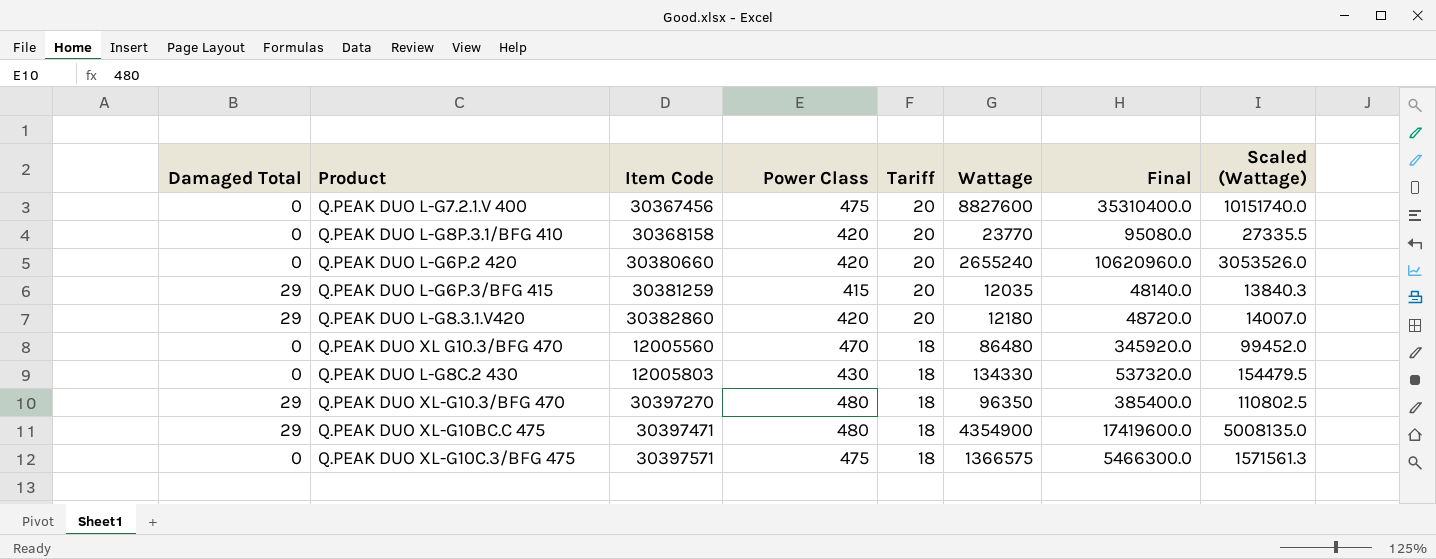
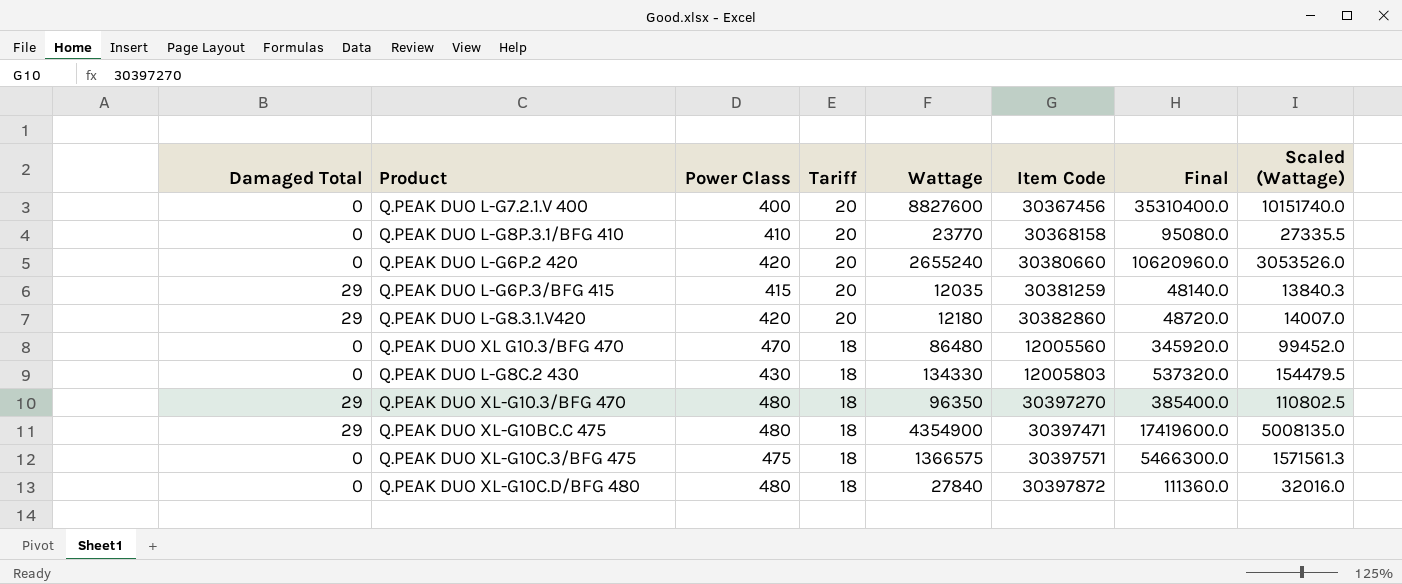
column Item Code | position: 3 -> 6
Q.PEAK DUO L-G7.2.1.V 400 | Power Class: 475 -> 400
Q.PEAK DUO L-G8P.3.1/BFG 410 | Power Class: 420 -> 410
row Q.PEAK DUO XL-G10C.D/BFG 480: none -> 0 | 480 | 18 | 27840 | 30397872 | 111360.0 | 32016.0

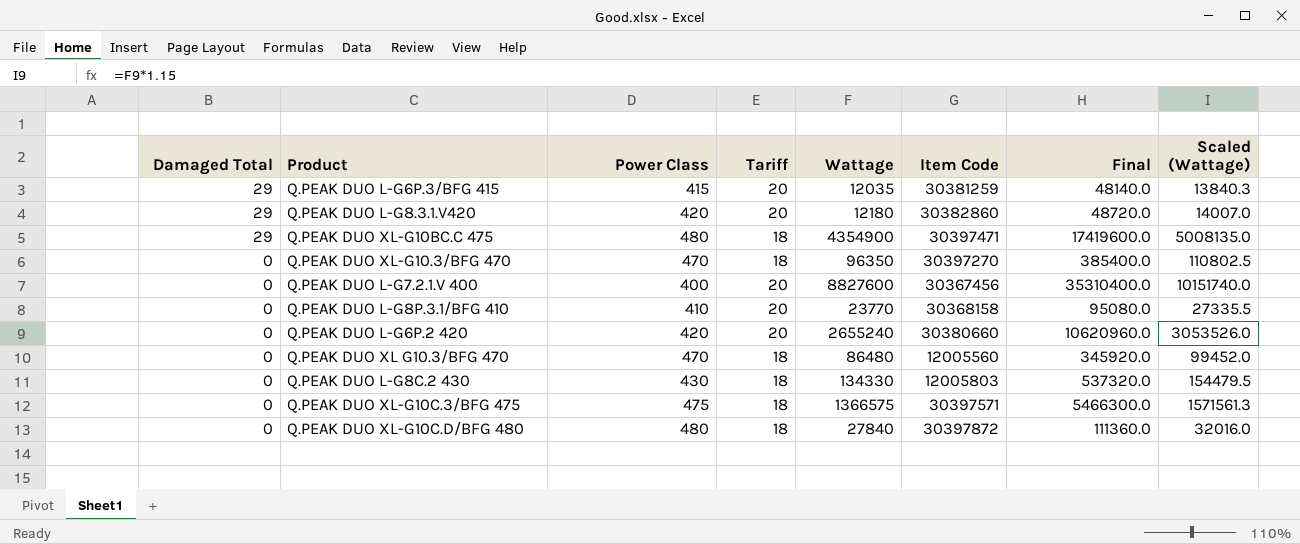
row order: Tariff descending -> Damaged Total descending
Q.PEAK DUO XL-G10.3/BFG 470 | Damaged Total: 29 -> 0
Q.PEAK DUO XL-G10.3/BFG 470 | Power Class: 480 -> 470

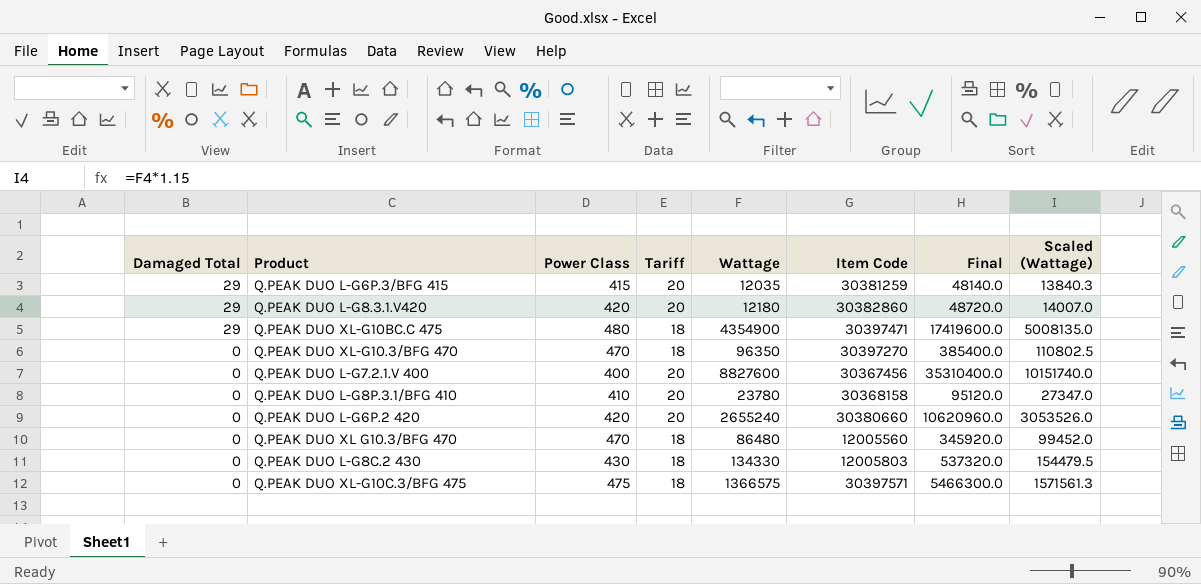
row Q.PEAK DUO XL-G10C.D/BFG 480: 0 | 480 | 18 | 27840 | 30397872 | 111360.0 | 32016.0 -> none
Q.PEAK DUO L-G8P.3.1/BFG 410 | Wattage: 23770 -> 23780
Q.PEAK DUO L-G8P.3.1/BFG 410 | Final: 95080.0 -> 95120.0
Q.PEAK DUO L-G8P.3.1/BFG 410 | Scaled (Wattage): 27335.5 -> 27347.0

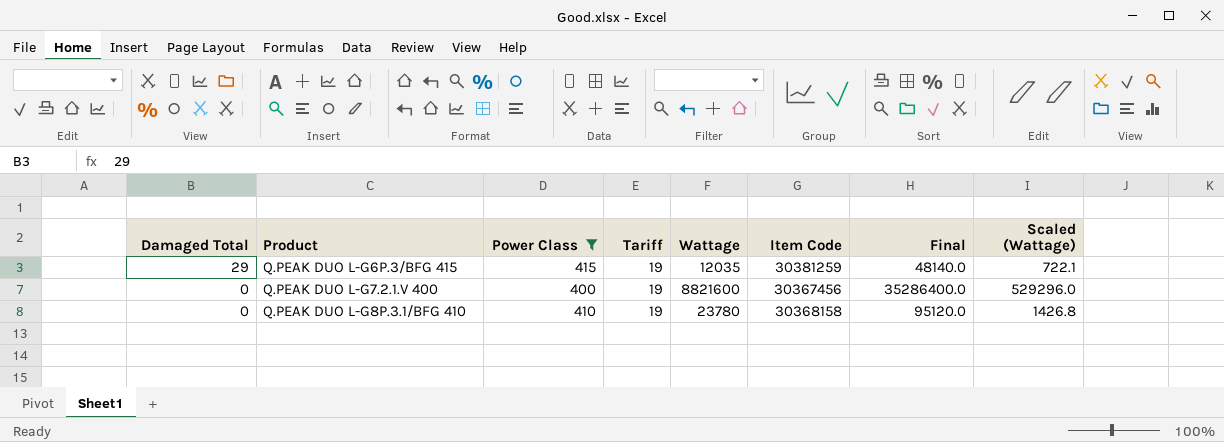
filter: none -> Power Class <= 415
column Scaled (Wattage) | formula: [Wattage] * 1.15 -> [Wattage] * 0.06
Q.PEAK DUO L-G6P.3/BFG 415 | Tariff: 20 -> 19
Q.PEAK DUO L-G7.2.1.V 400 | Tariff: 20 -> 19
Q.PEAK DUO L-G7.2.1.V 400 | Wattage: 8827600 -> 8821600
Q.PEAK DUO L-G7.2.1.V 400 | Final: 35310400.0 -> 35286400.0
Q.PEAK DUO L-G8P.3.1/BFG 410 | Tariff: 20 -> 19

